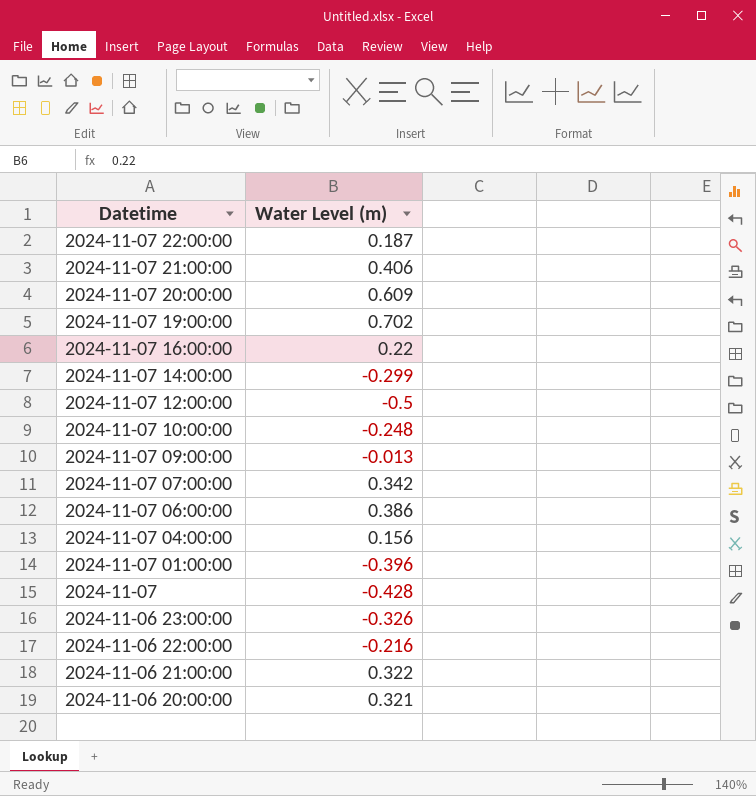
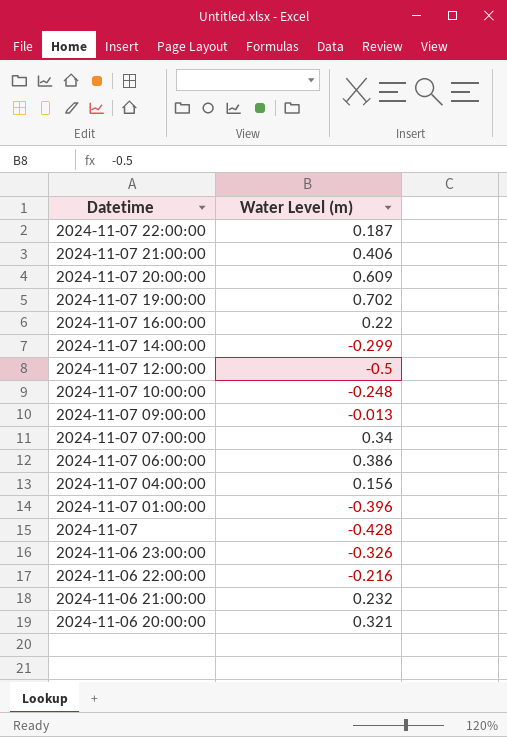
2024-11-07 07:00:00 | Water Level (m): 0.342 -> 0.34
2024-11-06 21:00:00 | Water Level (m): 0.322 -> 0.232

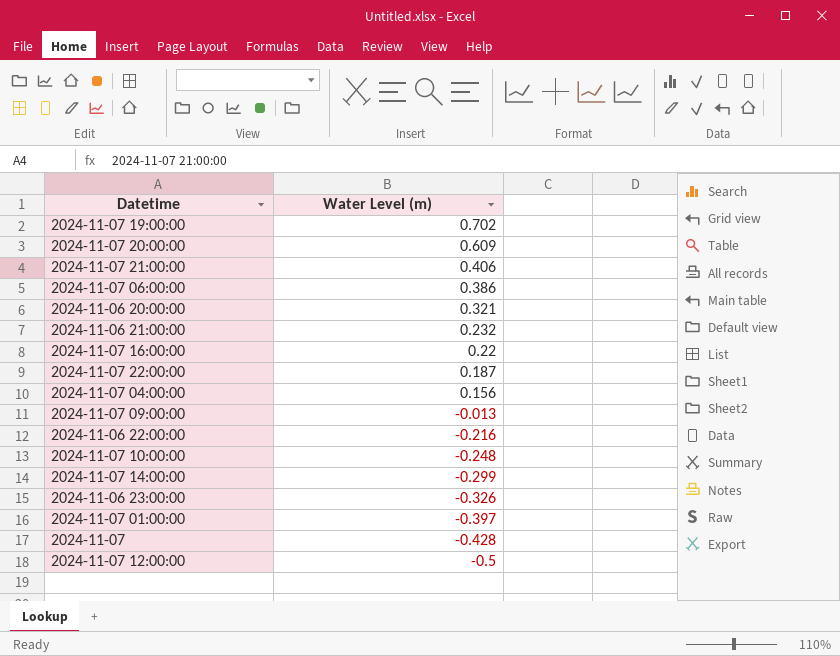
row order: Datetime descending -> Water Level (m) descending
row 2024-11-07 07:00:00: 0.34 -> none
2024-11-07 01:00:00 | Water Level (m): -0.396 -> -0.397

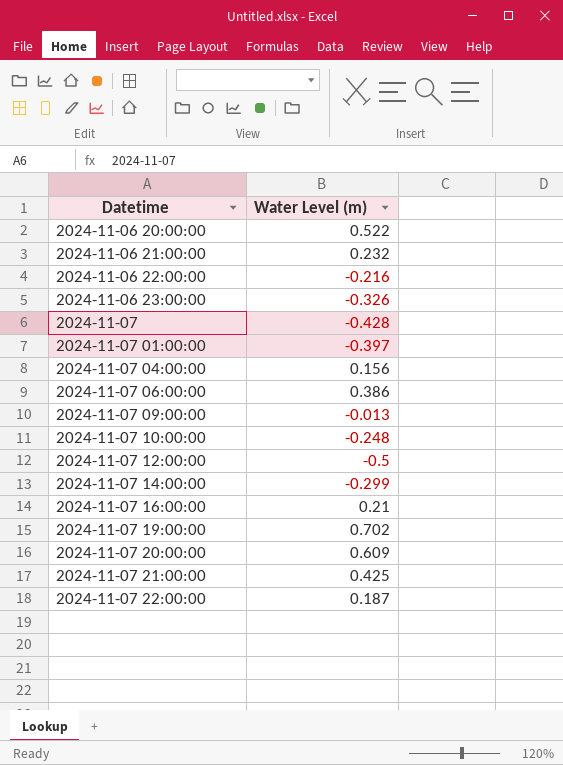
row order: Water Level (m) descending -> Datetime ascending
2024-11-06 20:00:00 | Water Level (m): 0.321 -> 0.522
2024-11-07 16:00:00 | Water Level (m): 0.22 -> 0.21
2024-11-07 21:00:00 | Water Level (m): 0.406 -> 0.425

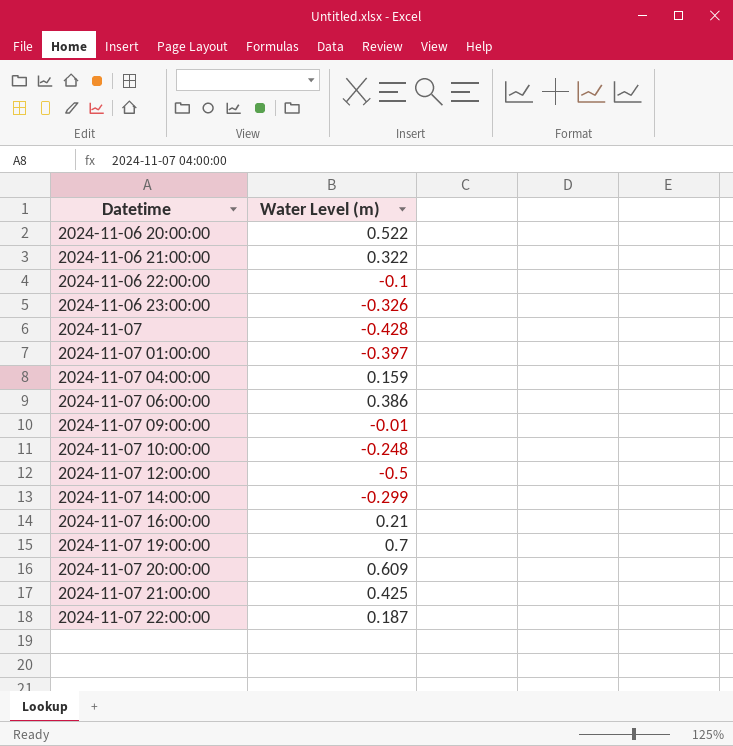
2024-11-06 21:00:00 | Water Level (m): 0.232 -> 0.322
2024-11-06 22:00:00 | Water Level (m): -0.216 -> -0.1
2024-11-07 04:00:00 | Water Level (m): 0.156 -> 0.159
2024-11-07 09:00:00 | Water Level (m): -0.013 -> -0.01
2024-11-07 19:00:00 | Water Level (m): 0.702 -> 0.7

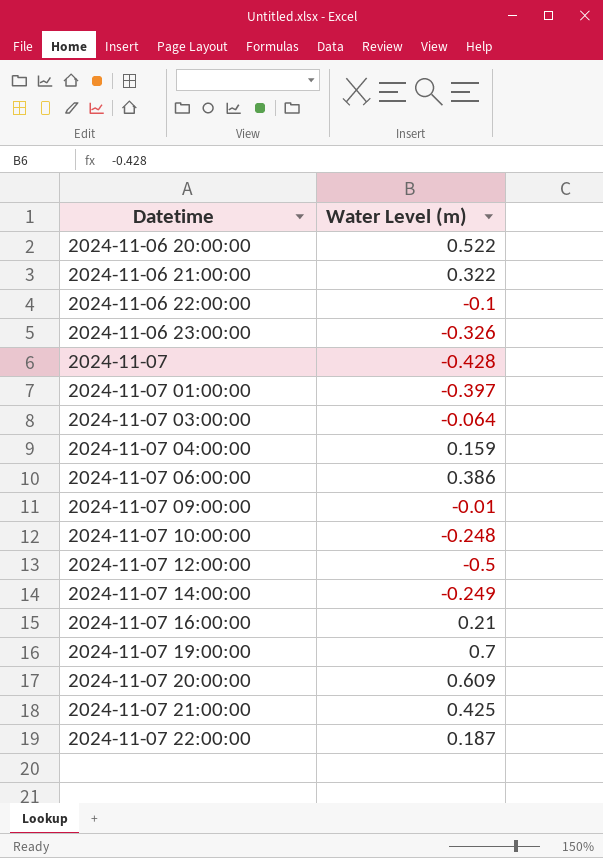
row 2024-11-07 03:00:00: none -> -0.064
2024-11-07 14:00:00 | Water Level (m): -0.299 -> -0.249

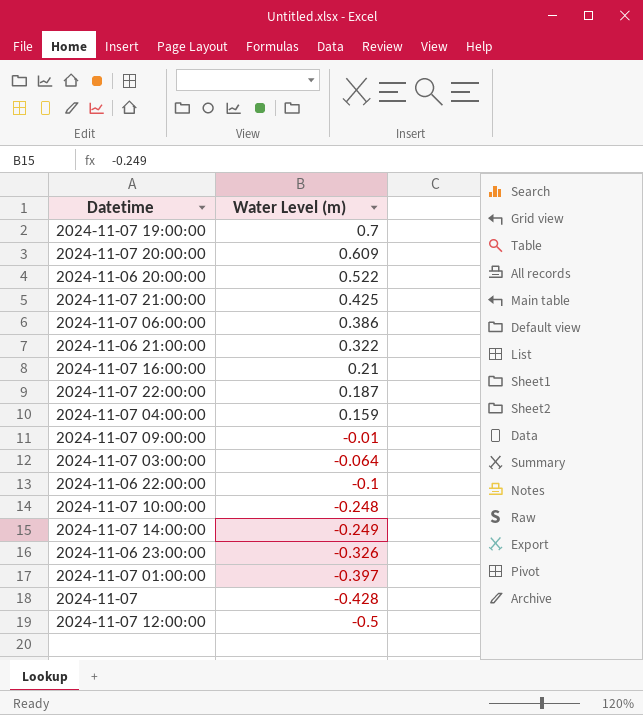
row order: Datetime ascending -> Water Level (m) descending

